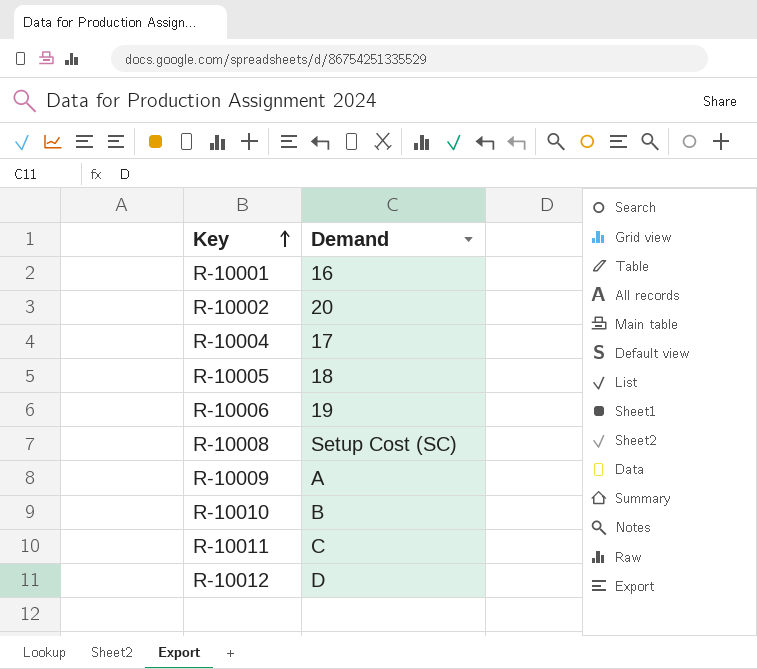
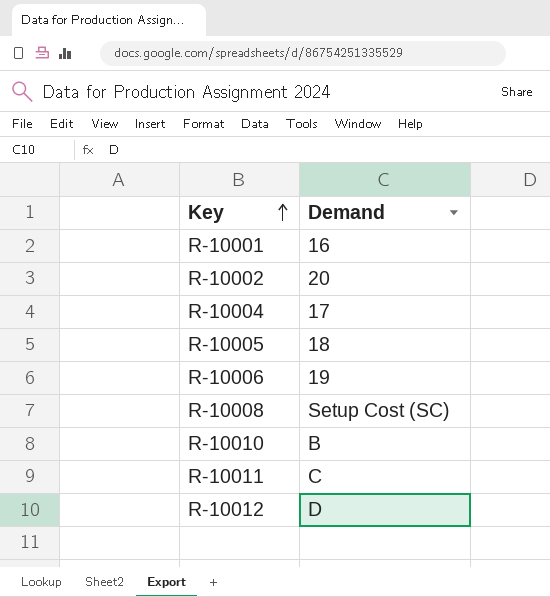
row R-10009: A -> none

